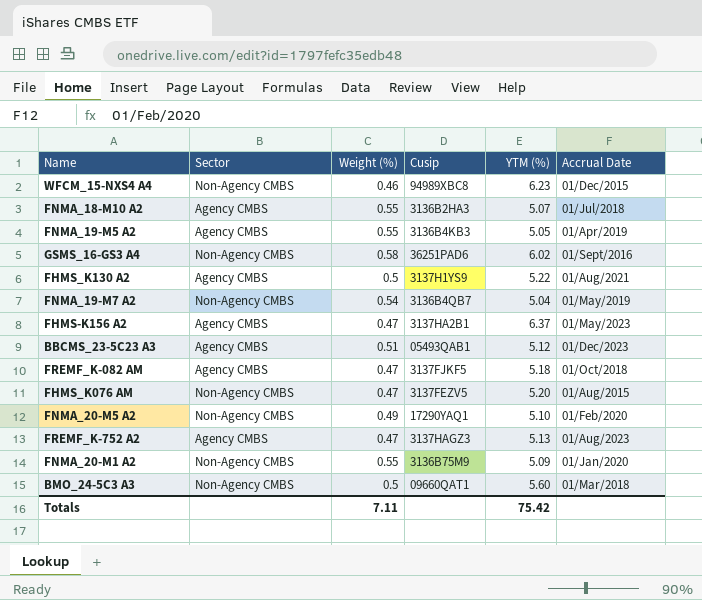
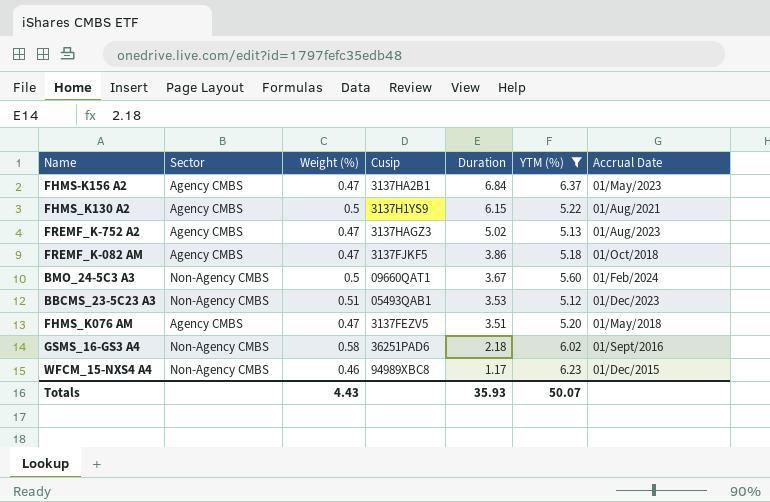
filter: none -> YTM (%) >= 5.12
row order: none -> Duration descending
column Duration | position: none -> 5
BMO_24-5C3 A3 | Accrual Date: 01/Mar/2018 -> 01/Feb/2024
BBCMS_23-5C23 A3 | Sector: Agency CMBS -> Non-Agency CMBS
FHMS_K076 AM | Sector: Non-Agency CMBS -> Agency CMBS
FHMS_K076 AM | Accrual Date: 01/Aug/2015 -> 01/May/2018
Totals | Weight (%): 7.11 -> 4.43
Totals | YTM (%): 75.42 -> 50.07

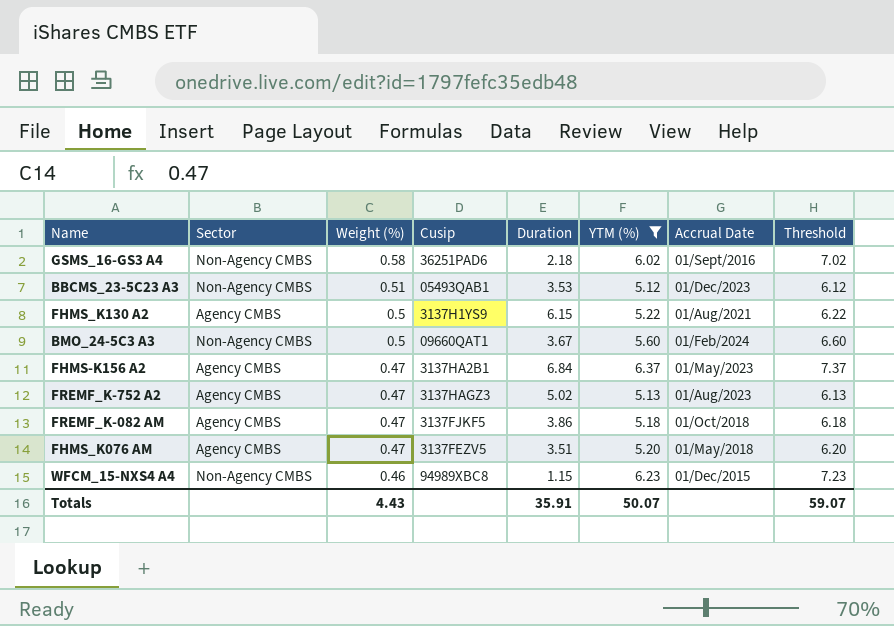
row order: Duration descending -> Weight (%) descending
column Threshold | formula: none -> [YTM (%)] + 1
WFCM_15-NXS4 A4 | Duration: 1.17 -> 1.15
Totals | Duration: 35.93 -> 35.91

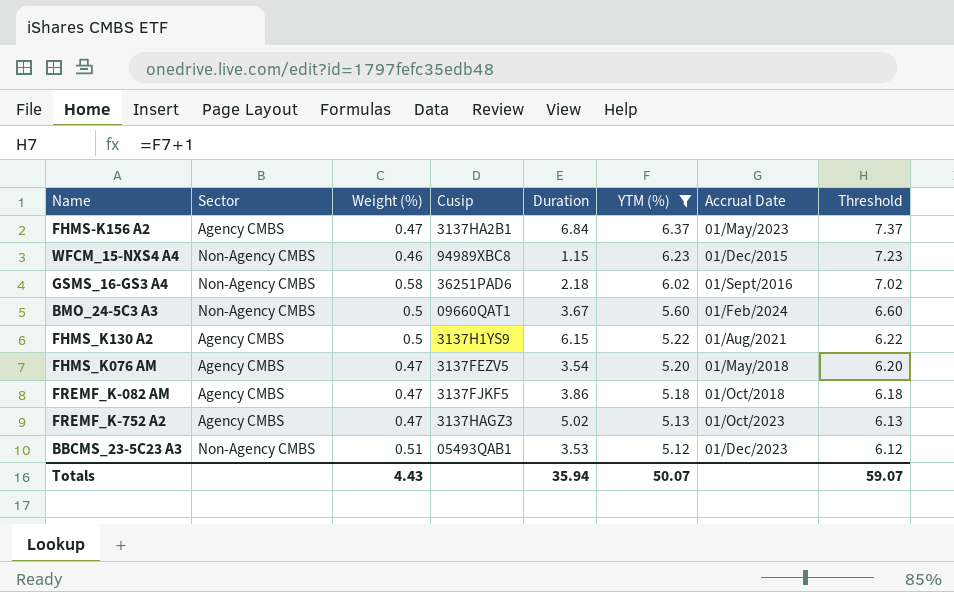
row order: Weight (%) descending -> YTM (%) descending
FHMS_K076 AM | Duration: 3.51 -> 3.54
FREMF_K-752 A2 | Accrual Date: 01/Aug/2023 -> 01/Oct/2023
Totals | Duration: 35.91 -> 35.94

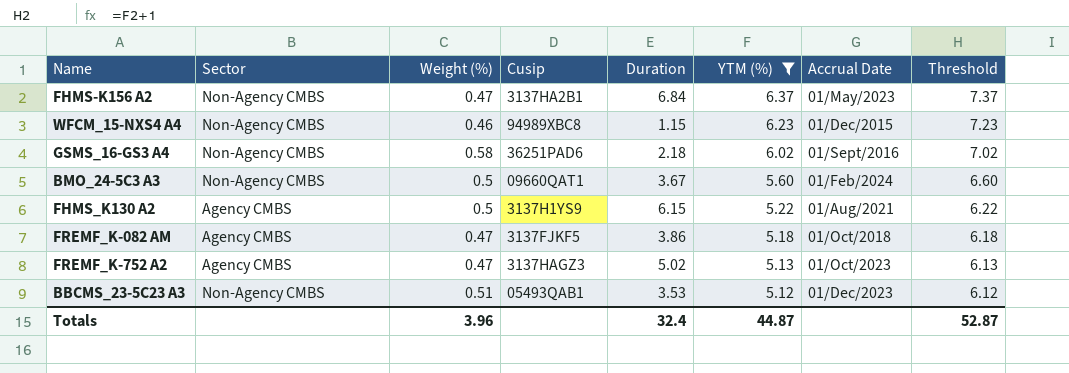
row FHMS_K076 AM: Agency CMBS | 0.47 | 3137FEZV5 | 3.54 | 5.20 | 01/May/2018 | 6.20 -> none
FHMS-K156 A2 | Sector: Agency CMBS -> Non-Agency CMBS
Totals | Weight (%): 4.43 -> 3.96
Totals | Duration: 35.94 -> 32.4
Totals | YTM (%): 50.07 -> 44.87
Totals | Threshold: 59.07 -> 52.87

